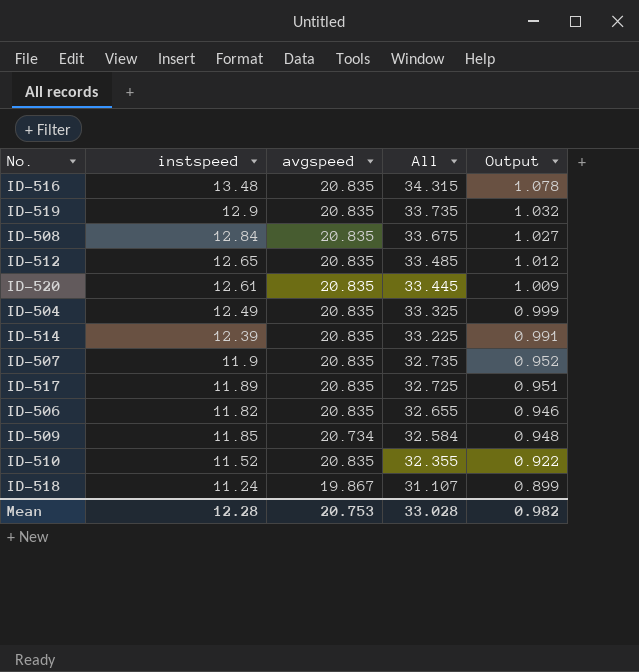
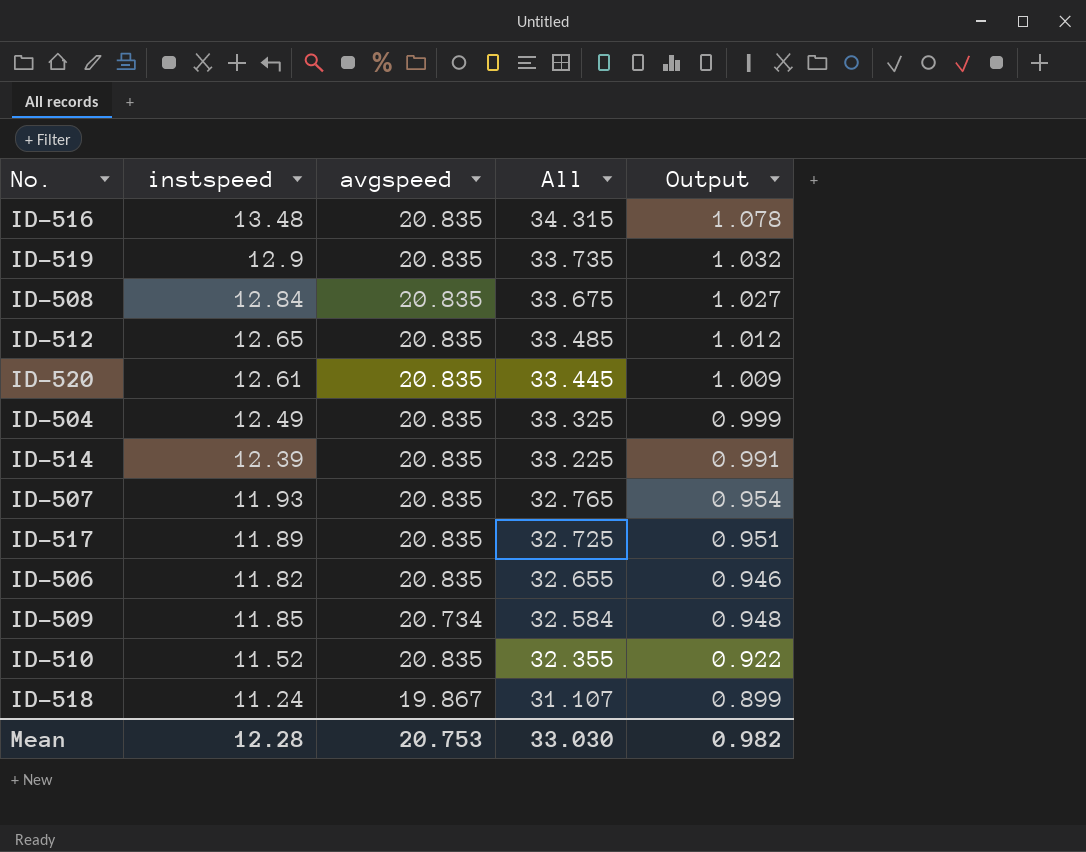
ID-507 | instspeed: 11.9 -> 11.93
ID-507 | All: 32.735 -> 32.765
ID-507 | Output: 0.952 -> 0.954
Mean | All: 33.028 -> 33.030

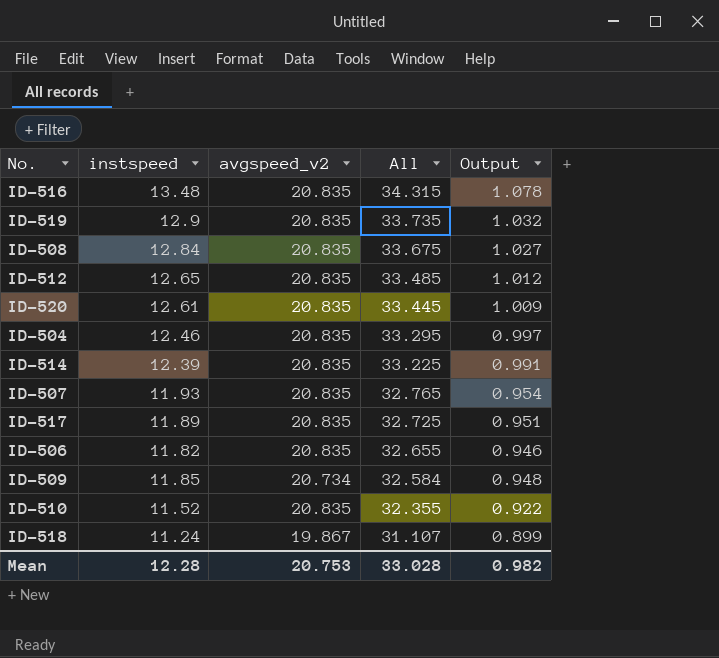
column name: avgspeed -> avgspeed_v2
ID-504 | instspeed: 12.49 -> 12.46
ID-504 | All: 33.325 -> 33.295
ID-504 | Output: 0.999 -> 0.997
Mean | All: 33.030 -> 33.028

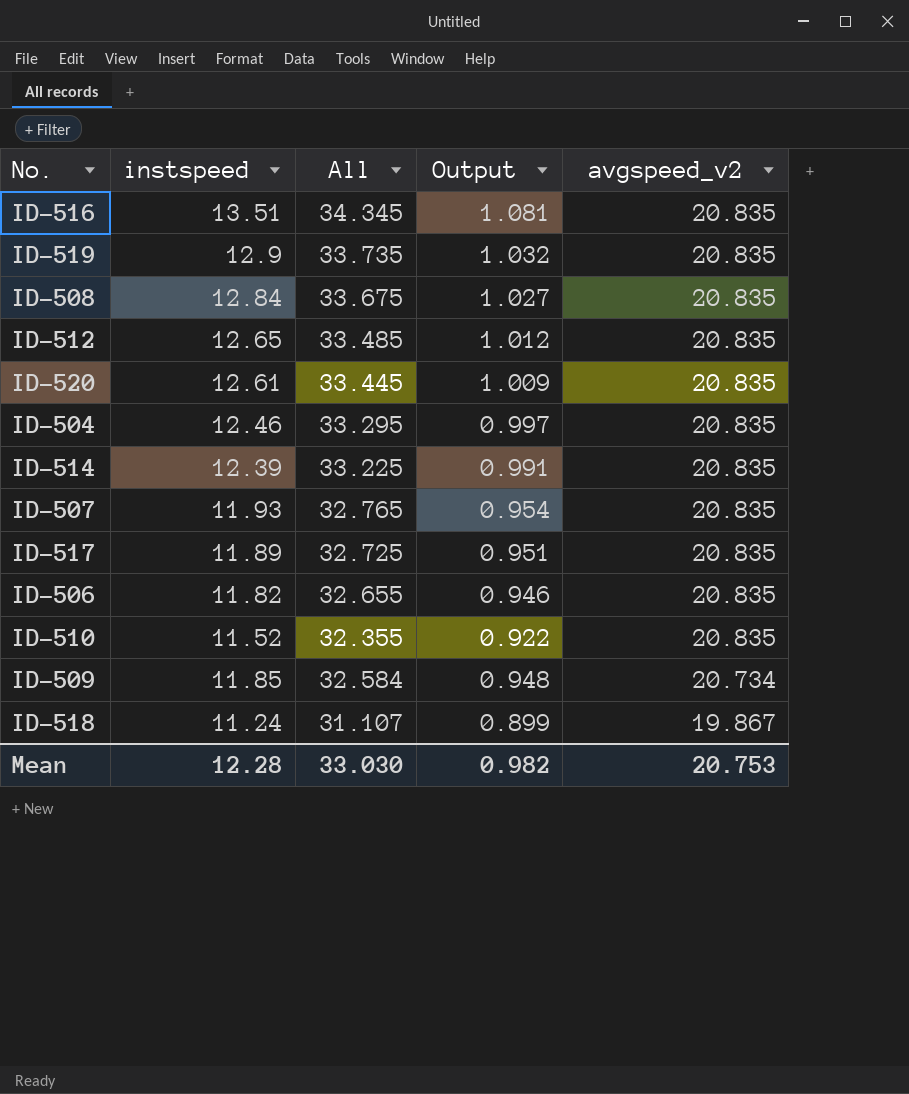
row order: All descending -> avgspeed_v2 descending
column avgspeed_v2 | position: 3 -> 5
ID-516 | instspeed: 13.48 -> 13.51
ID-516 | All: 34.315 -> 34.345
ID-516 | Output: 1.078 -> 1.081
Mean | All: 33.028 -> 33.030

